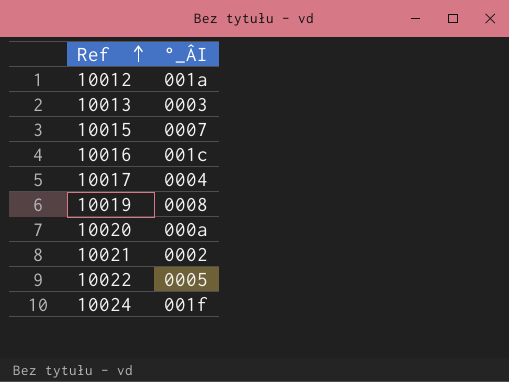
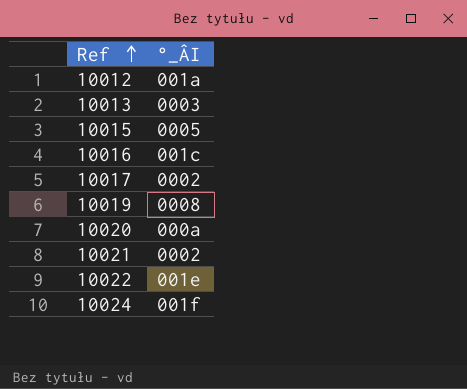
10015 | °_ÂI: 0007 -> 0005
10017 | °_ÂI: 0004 -> 0002
10022 | °_ÂI: 0005 -> 001e

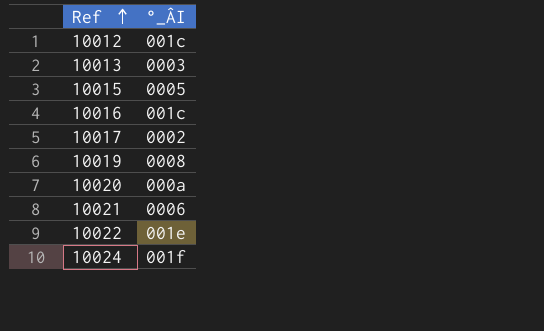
10012 | °_ÂI: 001a -> 001c
10021 | °_ÂI: 0002 -> 0006

